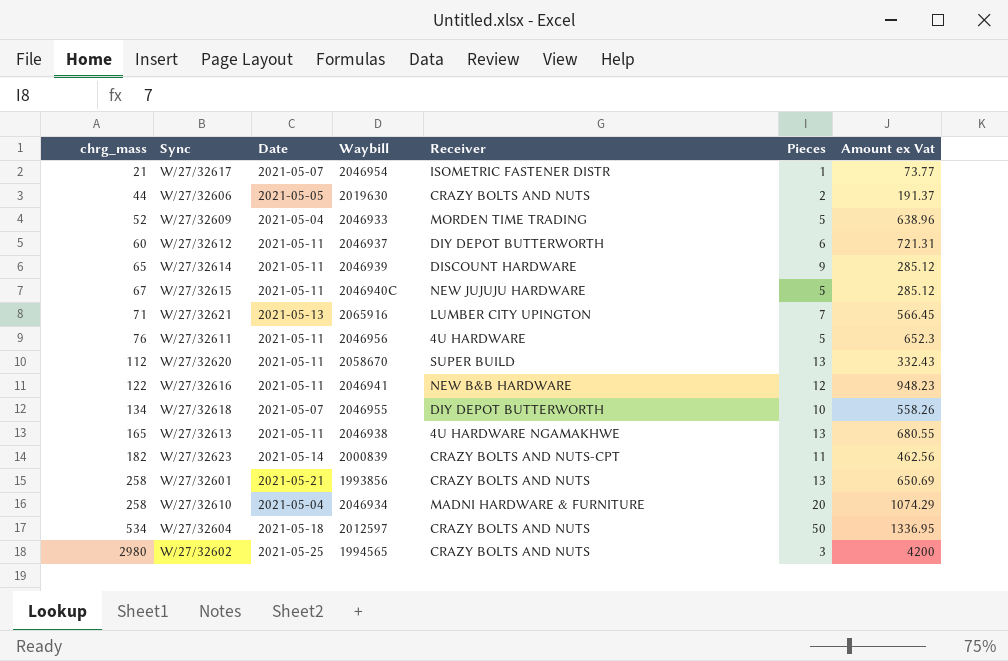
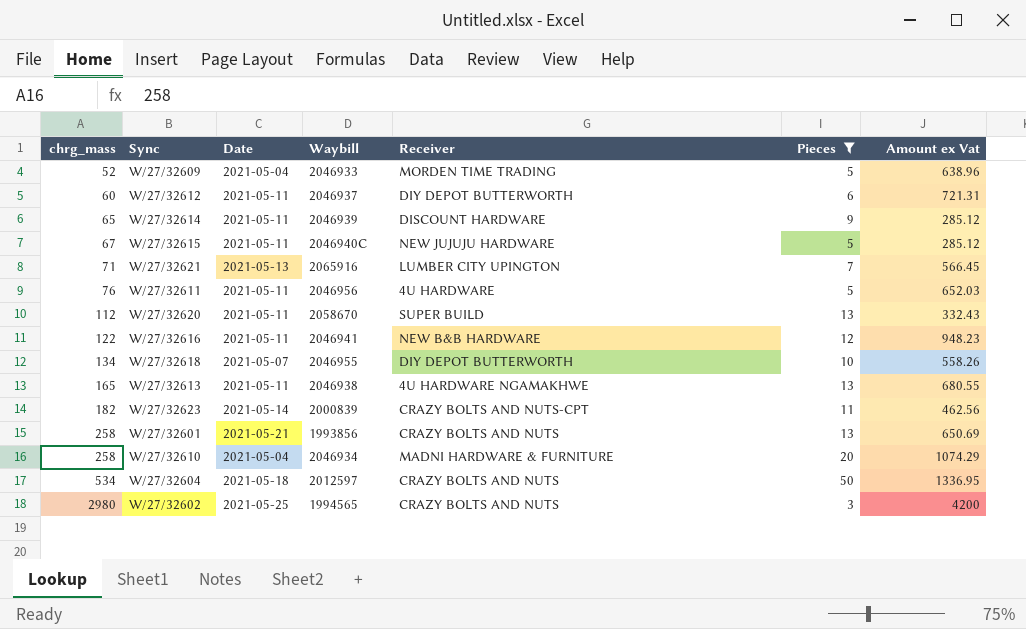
filter: none -> Pieces >= 3
W/27/32611 | Amount ex Vat: 652.3 -> 652.03

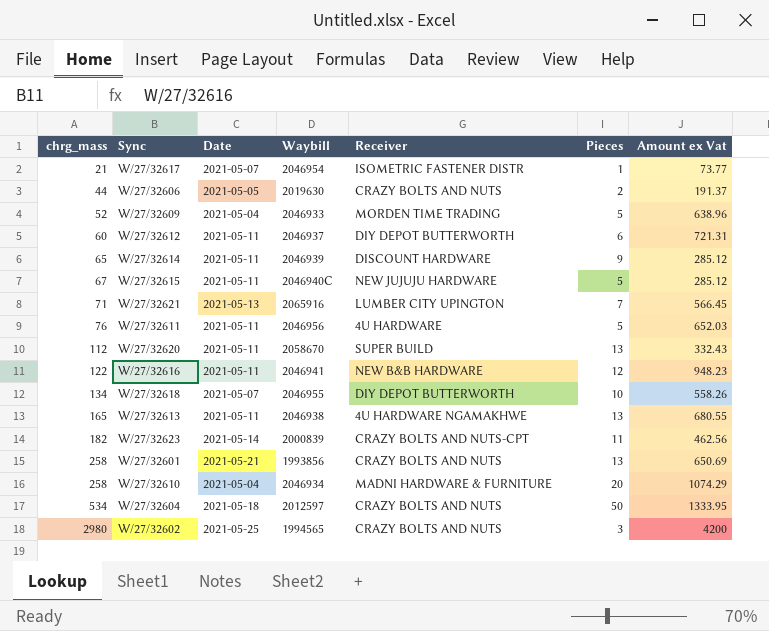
filter: Pieces >= 3 -> none
W/27/32604 | Amount ex Vat: 1336.95 -> 1333.95

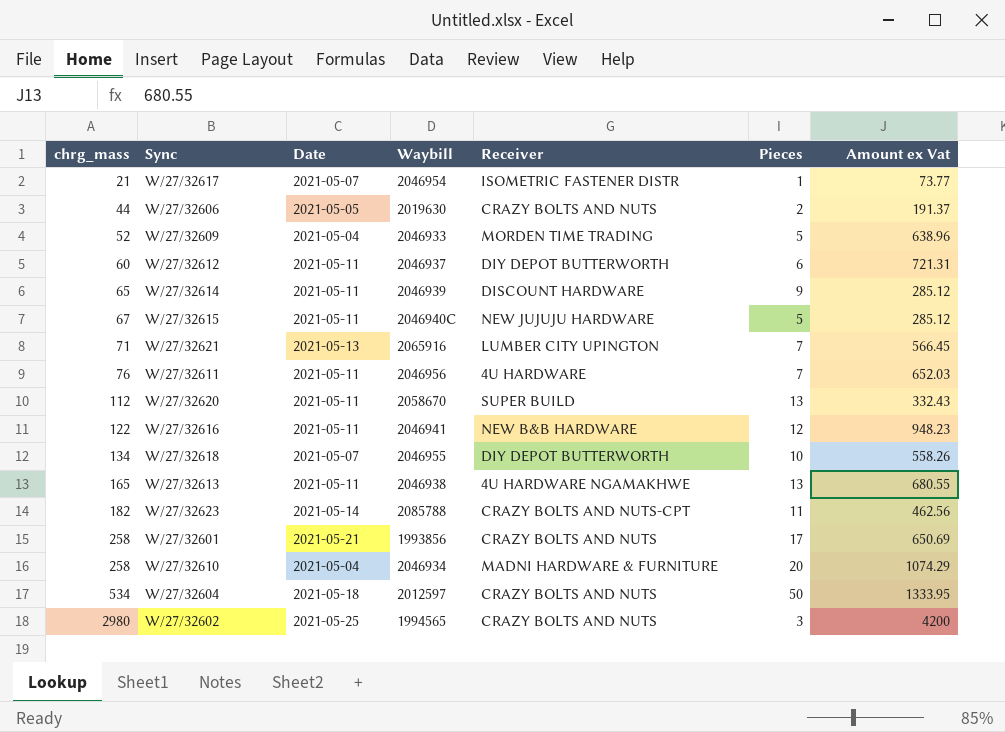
W/27/32611 | Pieces: 5 -> 7
W/27/32623 | Waybill: 2000839 -> 2085788
W/27/32601 | Pieces: 13 -> 17

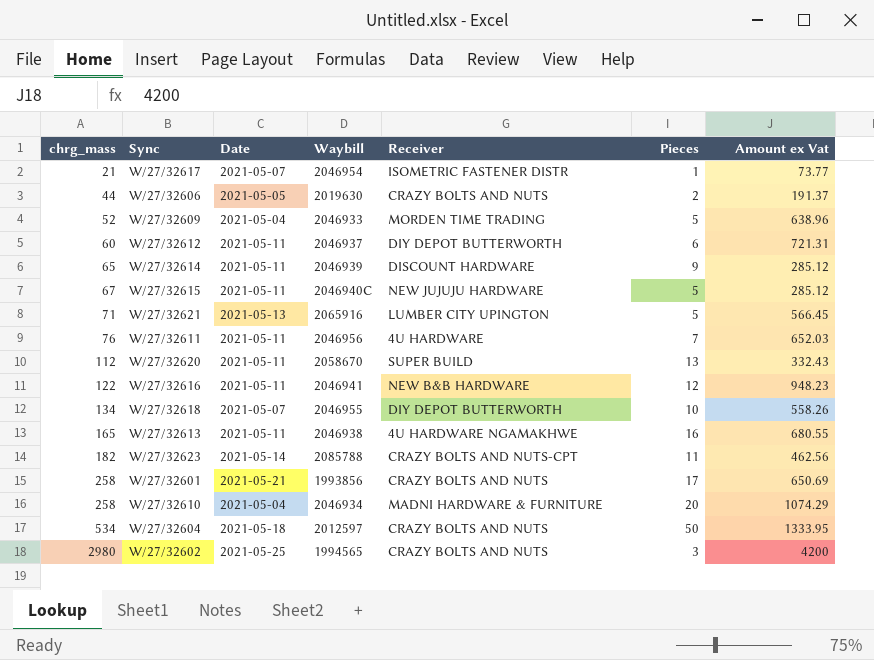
W/27/32621 | Pieces: 7 -> 5
W/27/32613 | Pieces: 13 -> 16

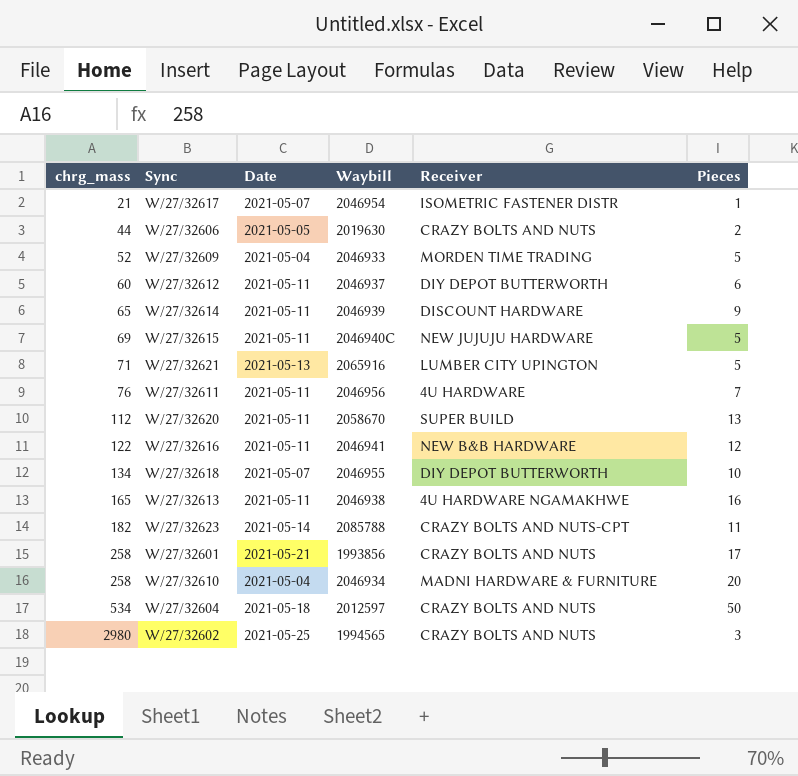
column Amount ex Vat | position: 7 -> none
W/27/32615 | chrg_mass: 67 -> 69

